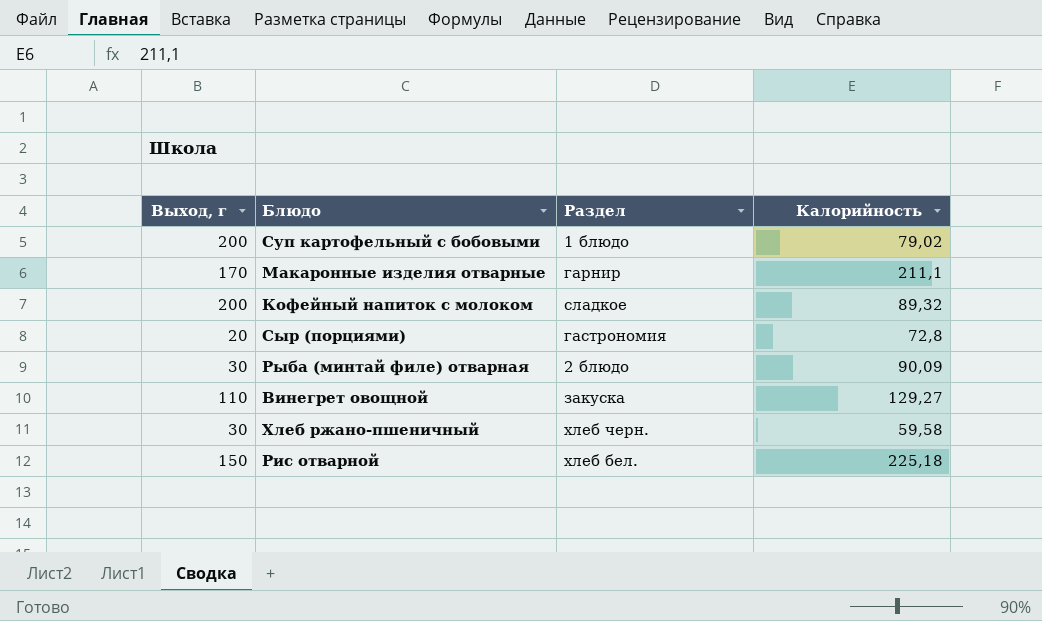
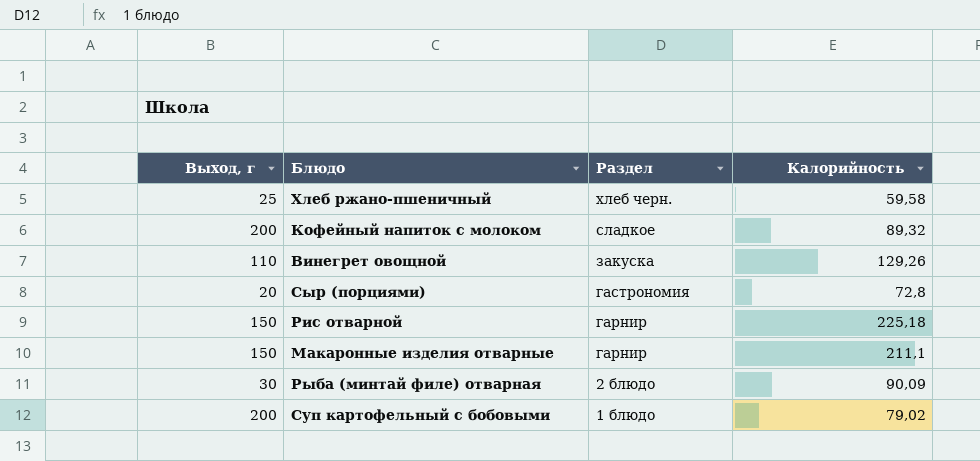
row order: none -> Раздел descending
Хлеб ржано-пшеничный | Выход, г: 30 -> 25
Винегрет овощной | Калорийность: 129,27 -> 129,26
Рис отварной | Раздел: хлеб бел. -> гарнир
Макаронные изделия отварные | Выход, г: 170 -> 150

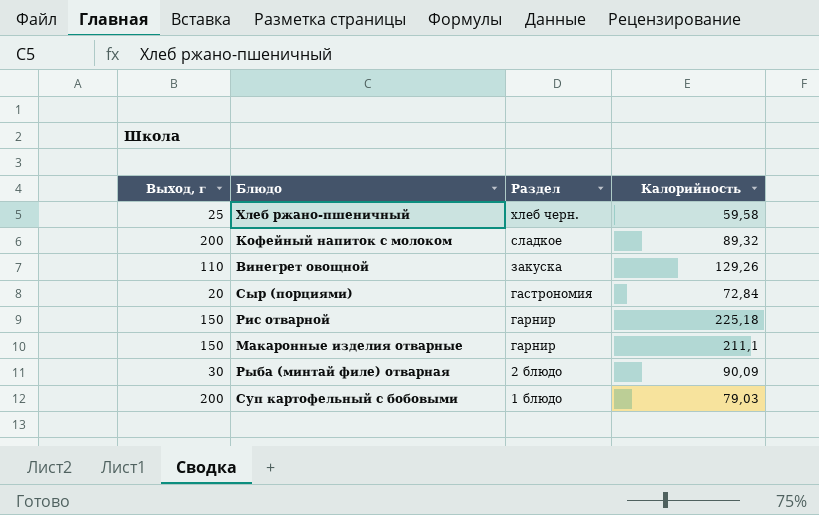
Сыр (порциями) | Калорийность: 72,8 -> 72,84
Суп картофельный с бобовыми | Калорийность: 79,02 -> 79,03

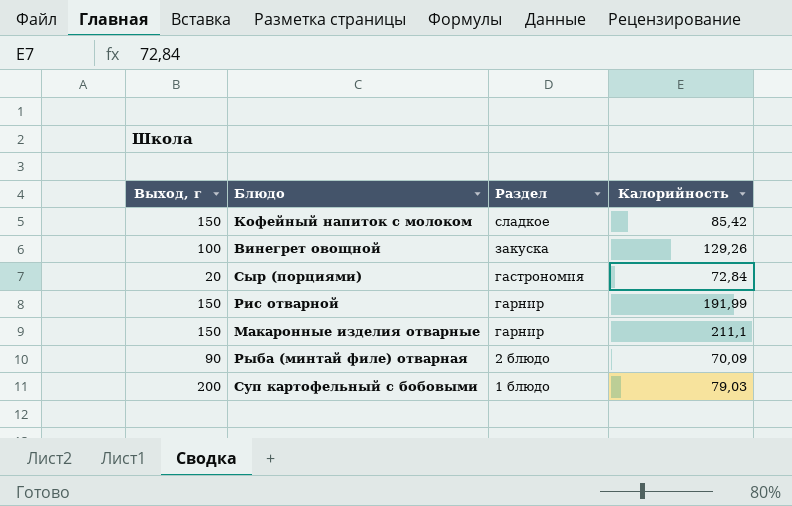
row Хлеб ржано-пшеничный: 25 | хлеб черн. | 59,58 -> none
Кофейный напиток с молоком | Выход, г: 200 -> 150
Кофейный напиток с молоком | Калорийность: 89,32 -> 85,42
Винегрет овощной | Выход, г: 110 -> 100
Рис отварной | Калорийность: 225,18 -> 191,99
Рыба (минтай филе) отварная | Выход, г: 30 -> 90
Рыба (минтай филе) отварная | Калорийность: 90,09 -> 70,09

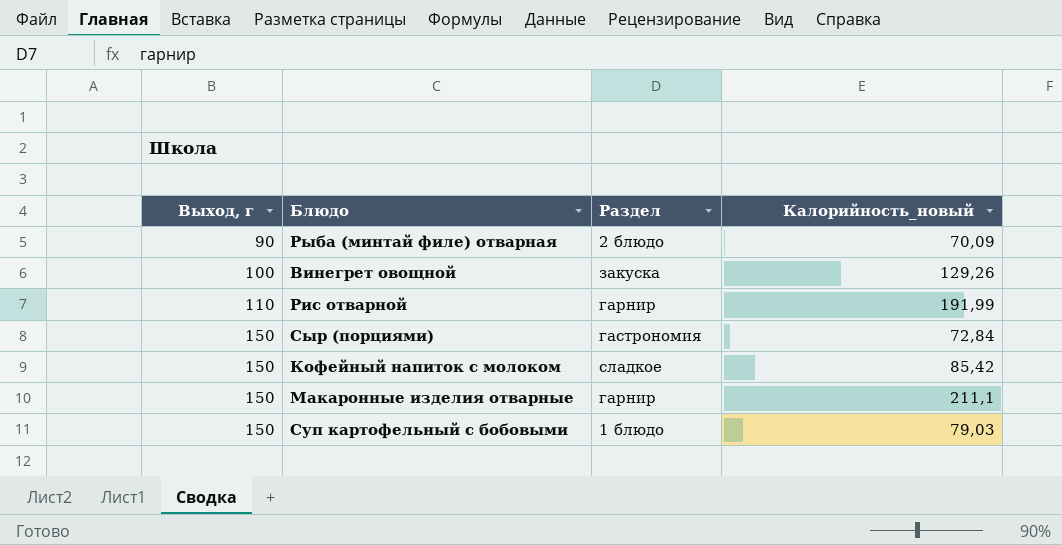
row order: Раздел descending -> Выход, г ascending
column name: Калорийность -> Калорийность_новый
Рис отварной | Выход, г: 150 -> 110
Сыр (порциями) | Выход, г: 20 -> 150
Суп картофельный с бобовыми | Выход, г: 200 -> 150

